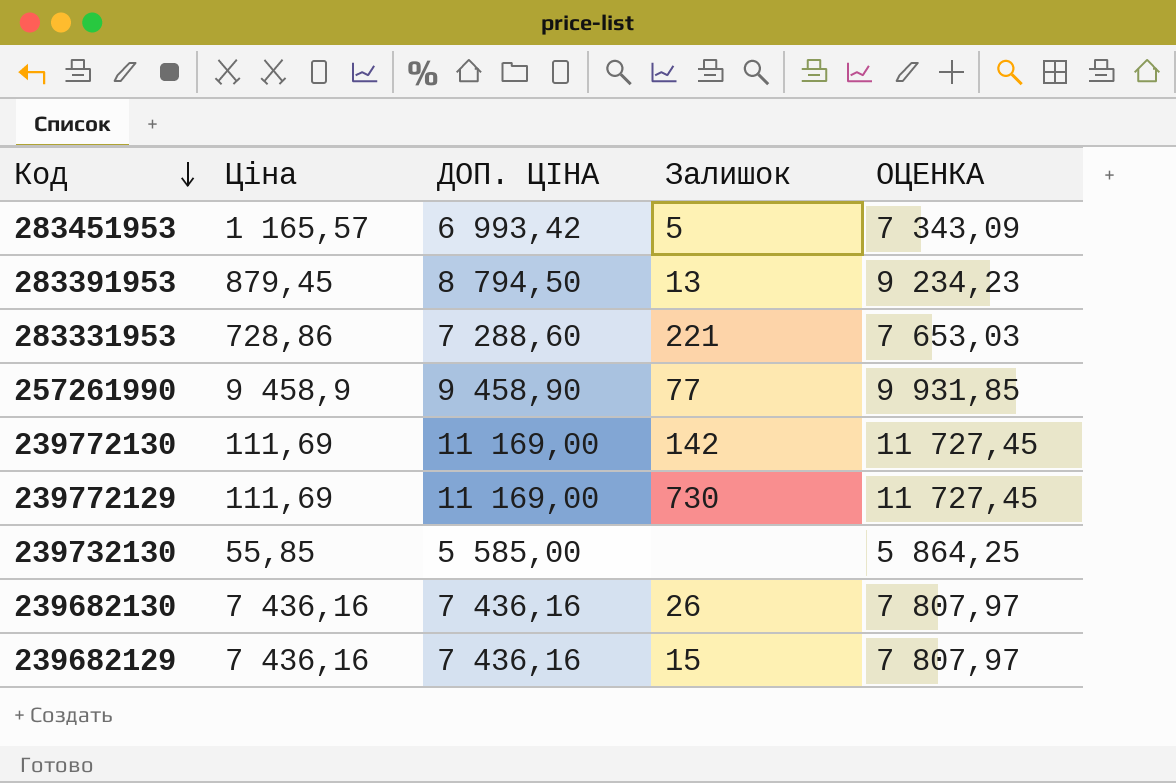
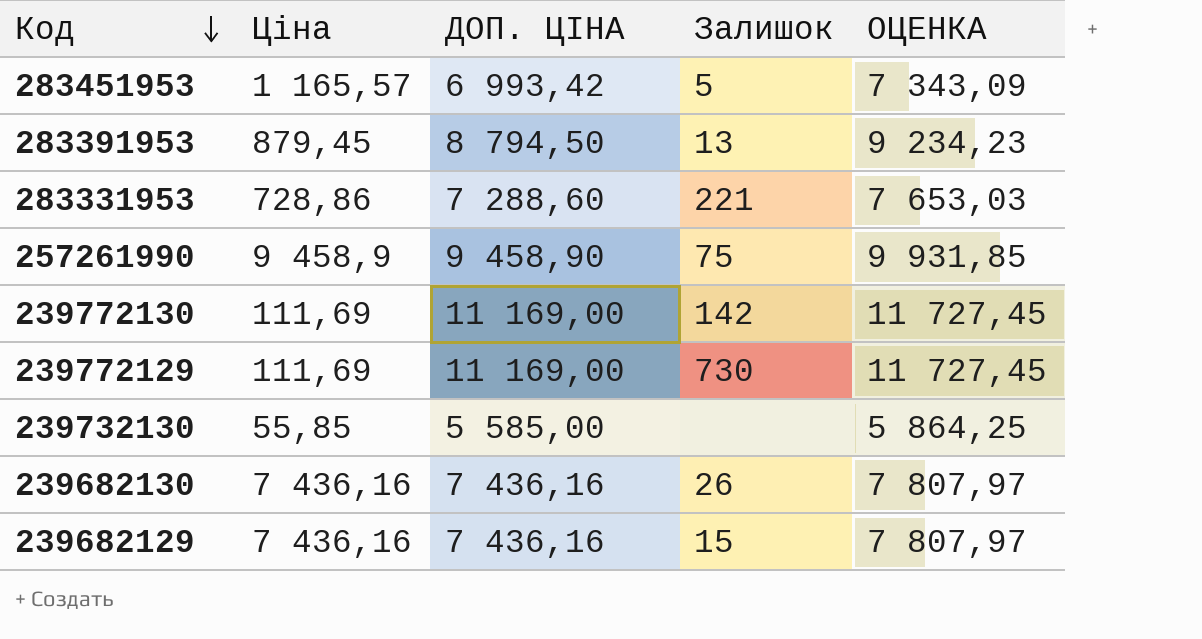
257261990 | Залишок: 77 -> 75

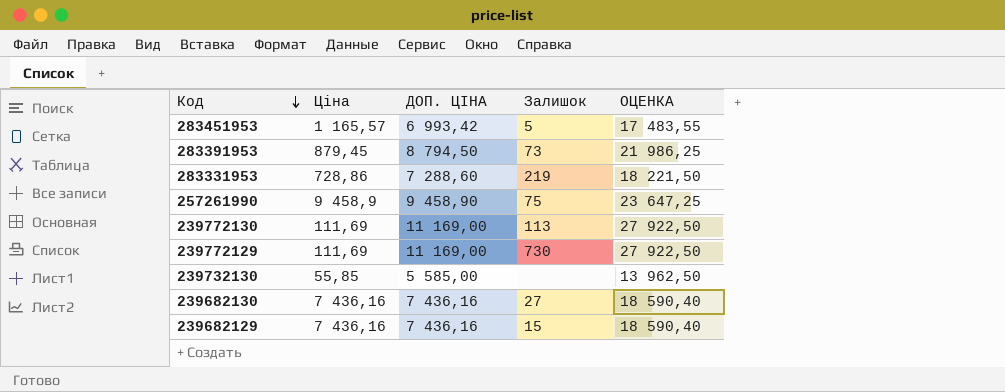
column ОЦЕНКА | formula: [ДОП. ЦІНА] * 1,05 -> [ДОП. ЦІНА] * 2,5
283391953 | Залишок: 13 -> 73
283331953 | Залишок: 221 -> 219
239772130 | Залишок: 142 -> 113
239682130 | Залишок: 26 -> 27

